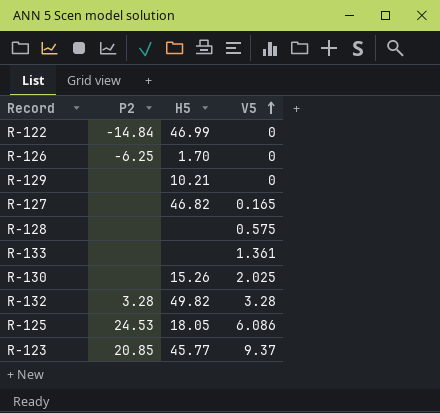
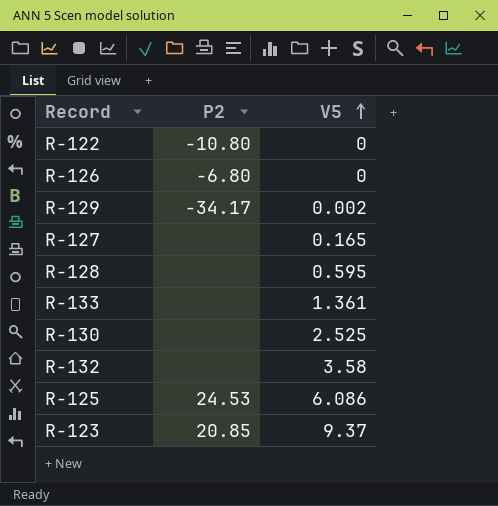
column H5 | position: 3 -> none
R-122 | P2: -14.84 -> -10.80
R-126 | P2: -6.25 -> -6.80
R-129 | P2: none -> -34.17
R-129 | V5: 0 -> 0.002
R-128 | V5: 0.575 -> 0.595
R-130 | V5: 2.025 -> 2.525
R-132 | P2: 3.28 -> none
R-132 | V5: 3.28 -> 3.58

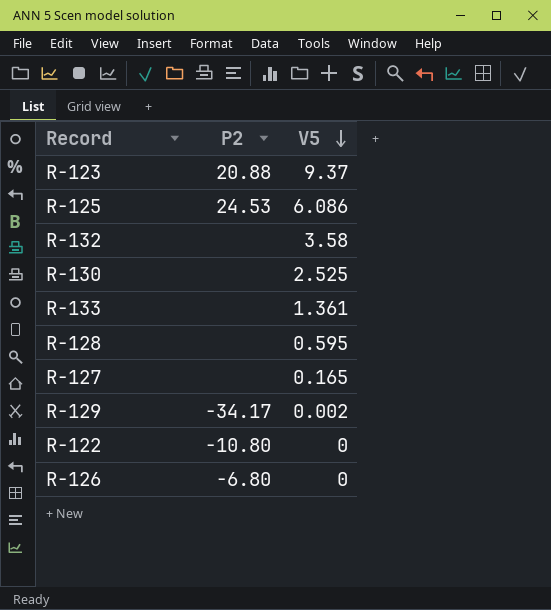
row order: V5 ascending -> V5 descending
R-123 | P2: 20.85 -> 20.88

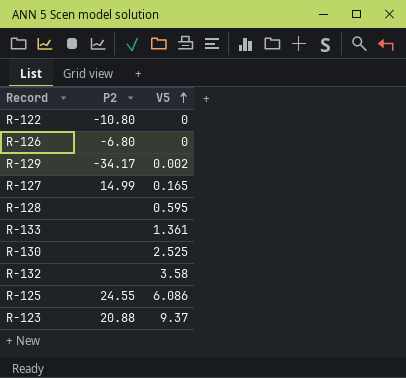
row order: V5 descending -> V5 ascending
R-127 | P2: none -> 14.99
R-125 | P2: 24.53 -> 24.55

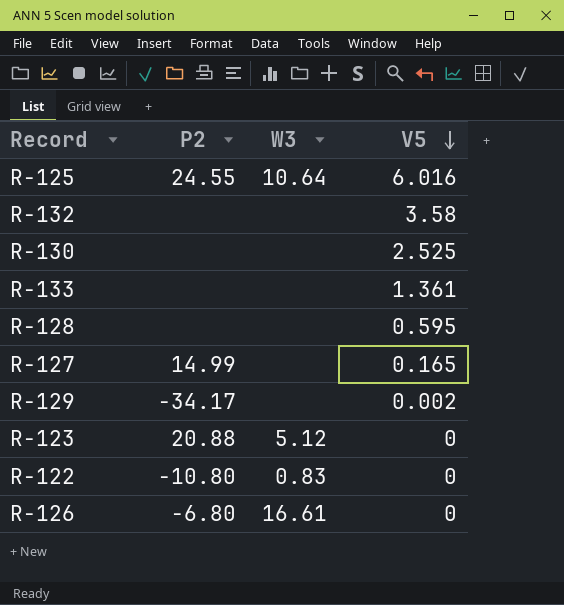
row order: V5 ascending -> V5 descending
column W3 | position: none -> 3
R-125 | V5: 6.086 -> 6.016
R-123 | V5: 9.37 -> 0

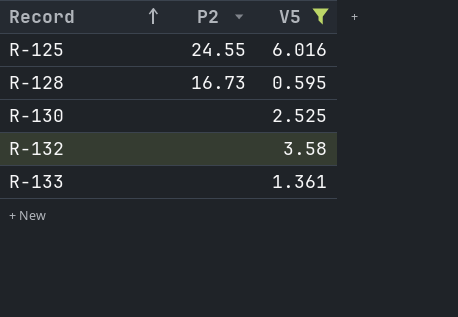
filter: none -> V5 >= 0.595
row order: V5 descending -> Record ascending
column W3 | position: 3 -> none
R-128 | P2: none -> 16.73

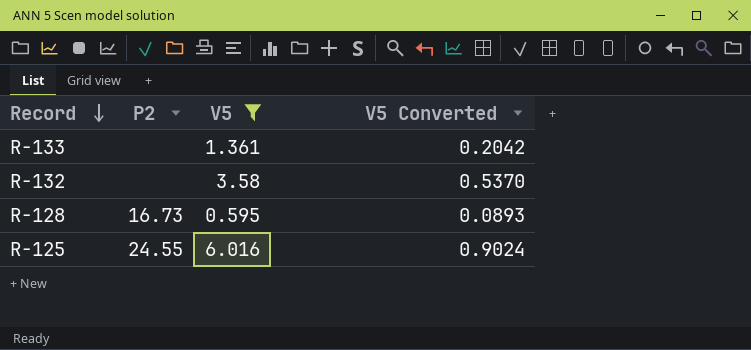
row order: Record ascending -> Record descending
column V5 Converted | formula: none -> [V5] * 0.15
row R-130: none | 2.525 -> none

